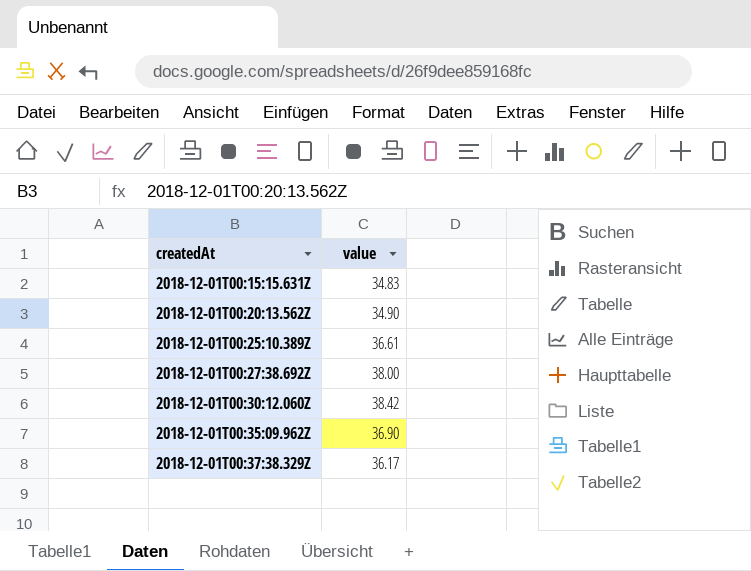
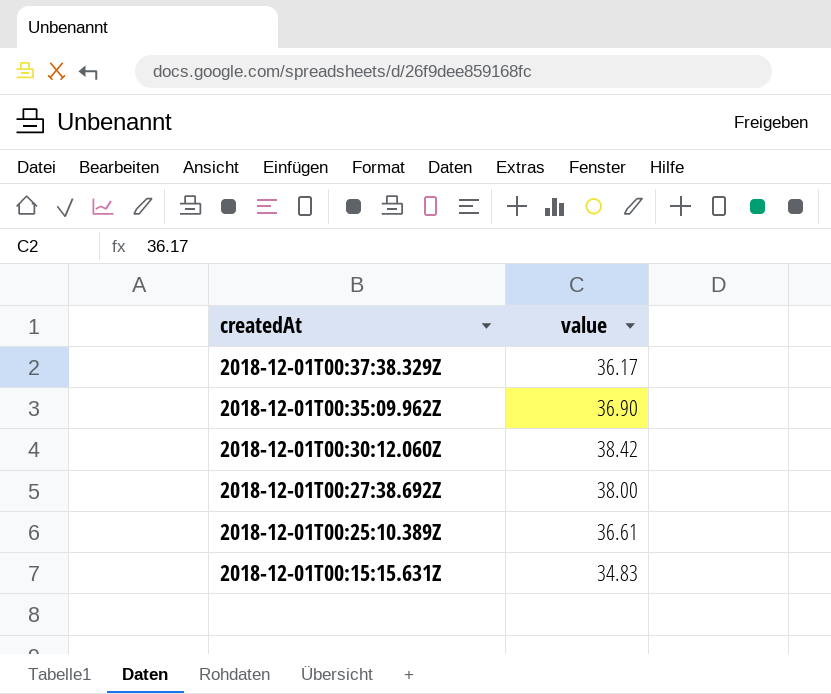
row order: createdAt ascending -> createdAt descending
row 2018-12-01T00:20:13.562Z: 34.90 -> none

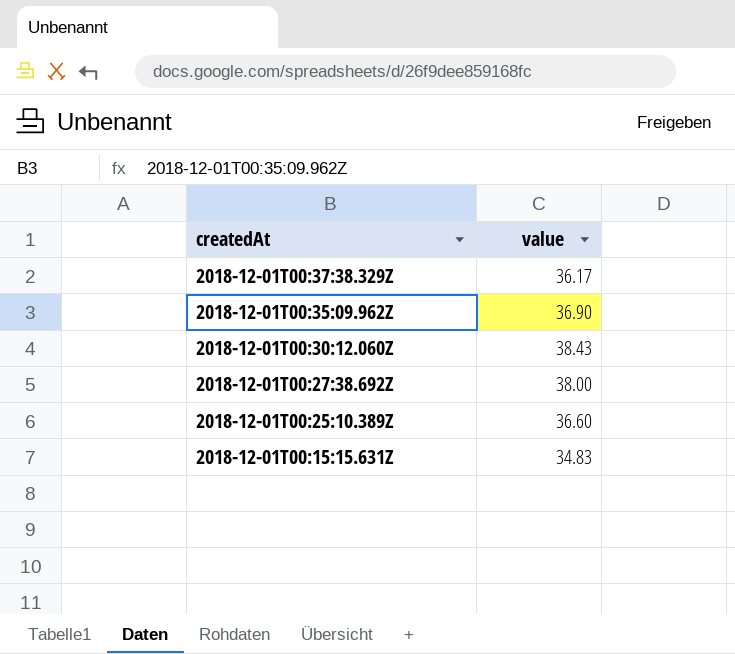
2018-12-01T00:30:12.060Z | value: 38.42 -> 38.43
2018-12-01T00:25:10.389Z | value: 36.61 -> 36.60

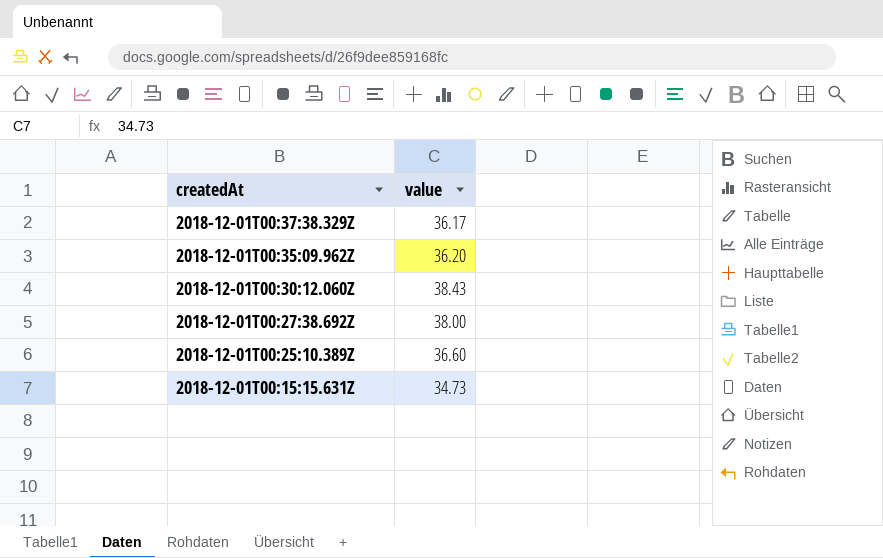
2018-12-01T00:35:09.962Z | value: 36.90 -> 36.20
2018-12-01T00:15:15.631Z | value: 34.83 -> 34.73

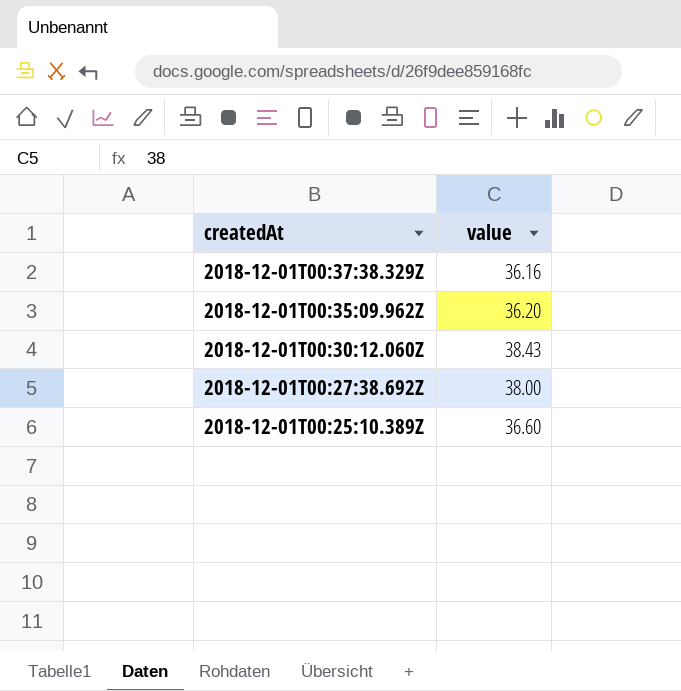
row 2018-12-01T00:15:15.631Z: 34.73 -> none
2018-12-01T00:37:38.329Z | value: 36.17 -> 36.16

